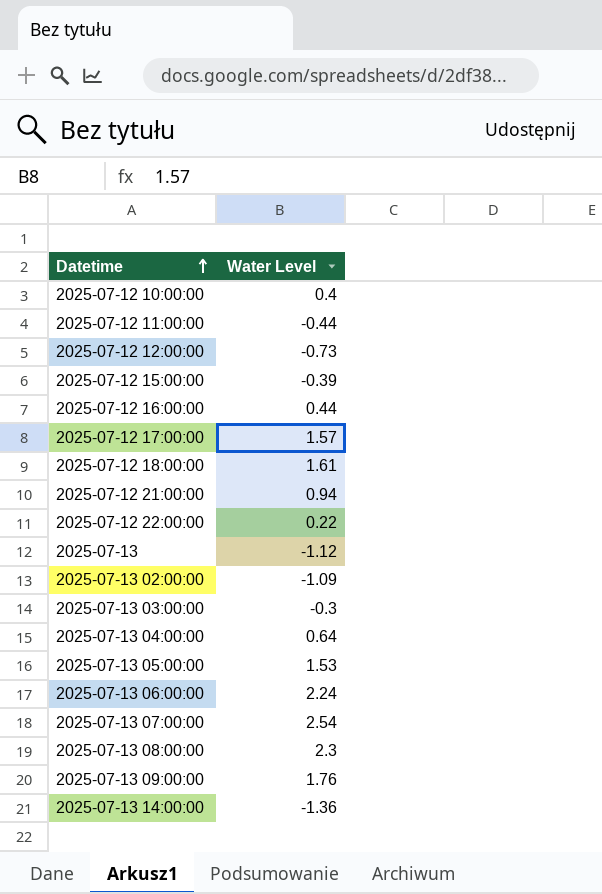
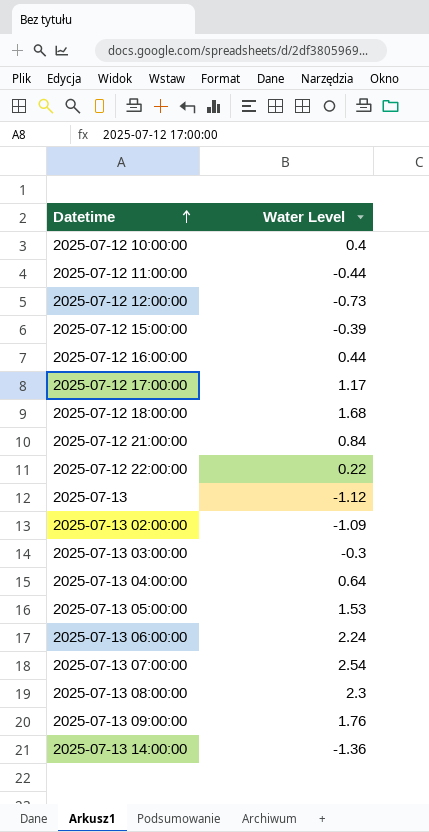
2025-07-12 17:00:00 | Water Level: 1.57 -> 1.17
2025-07-12 18:00:00 | Water Level: 1.61 -> 1.68
2025-07-12 21:00:00 | Water Level: 0.94 -> 0.84

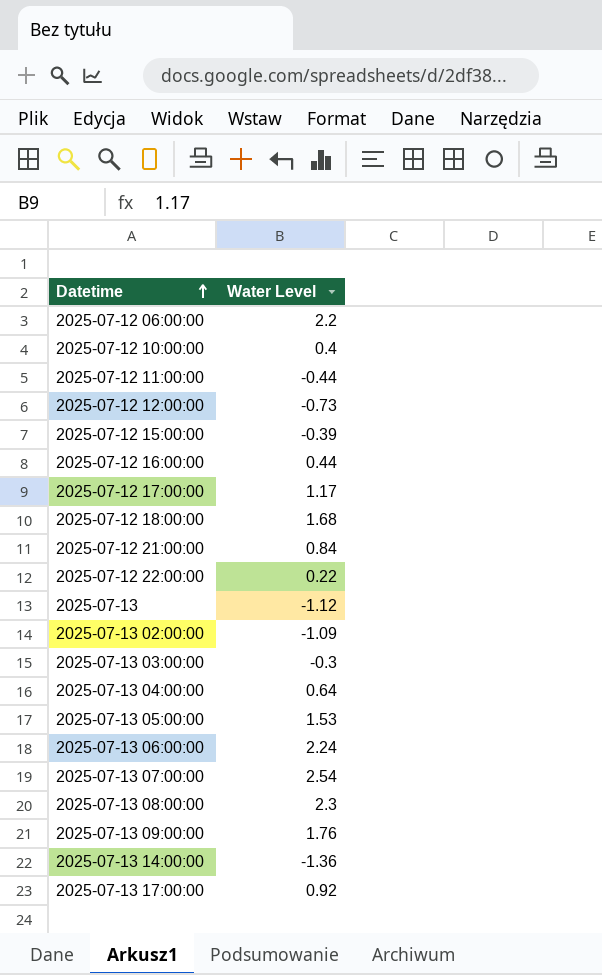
row 2025-07-12 06:00:00: none -> 2.2
row 2025-07-13 17:00:00: none -> 0.92

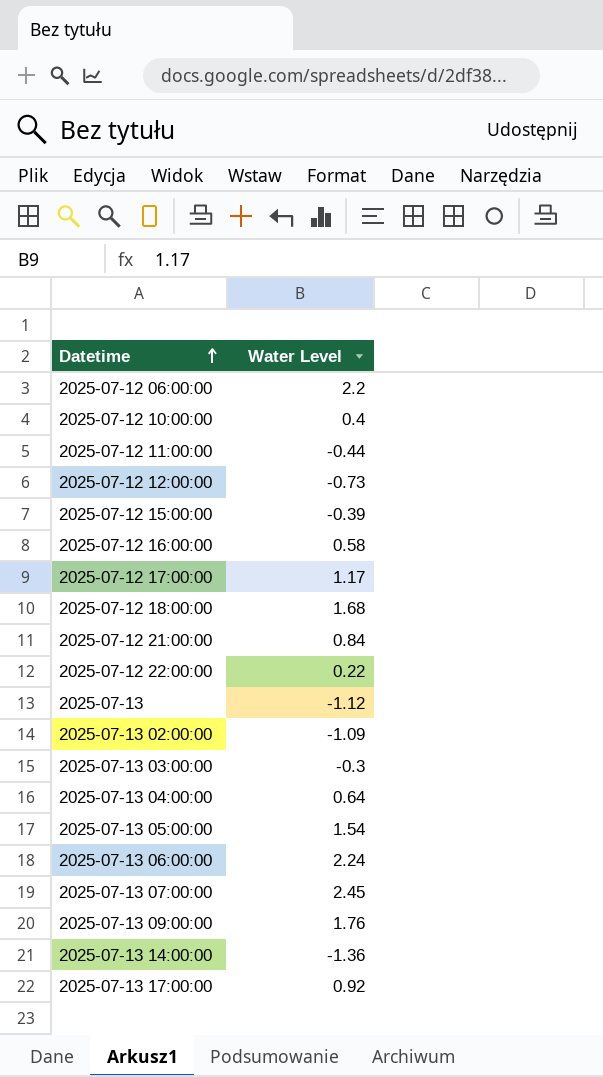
row 2025-07-13 08:00:00: 2.3 -> none
2025-07-12 16:00:00 | Water Level: 0.44 -> 0.58
2025-07-13 05:00:00 | Water Level: 1.53 -> 1.54
2025-07-13 07:00:00 | Water Level: 2.54 -> 2.45

